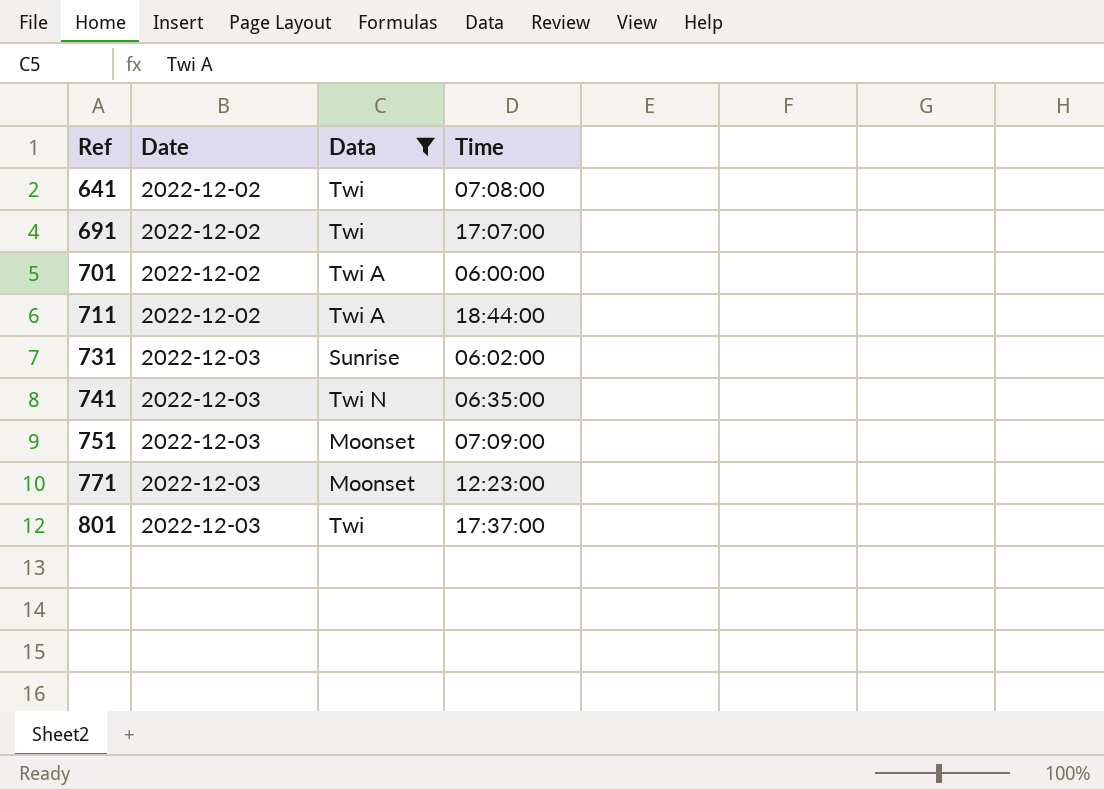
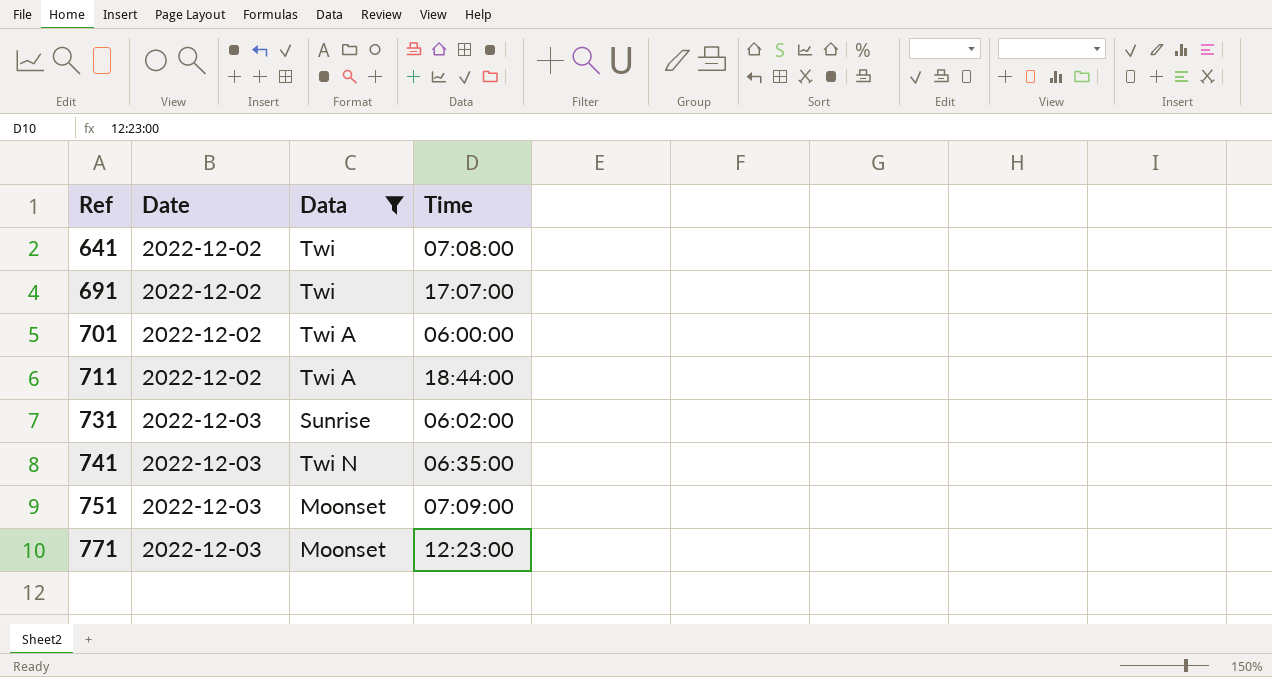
row 801: 2022-12-03 | Twi | 17:37:00 -> none

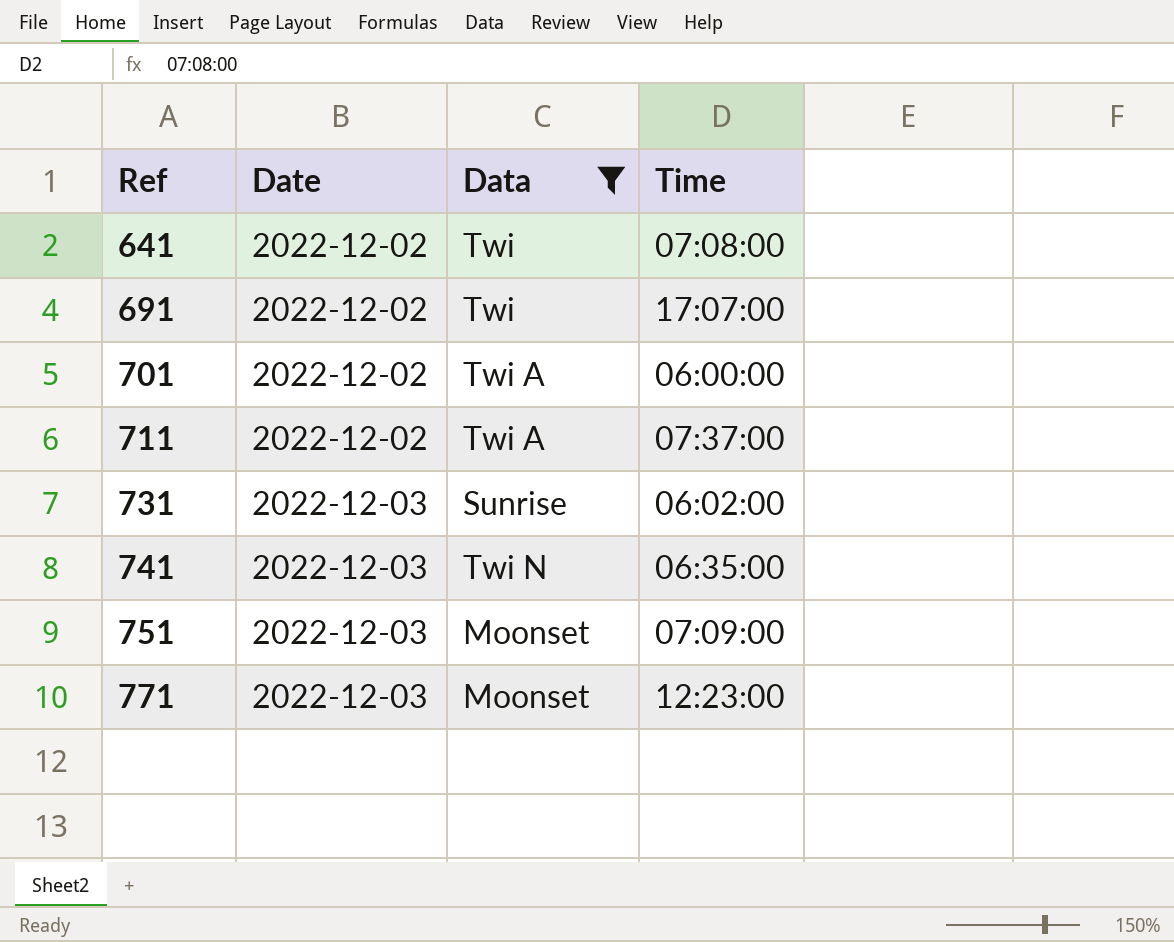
711 | Time: 18:44:00 -> 07:37:00

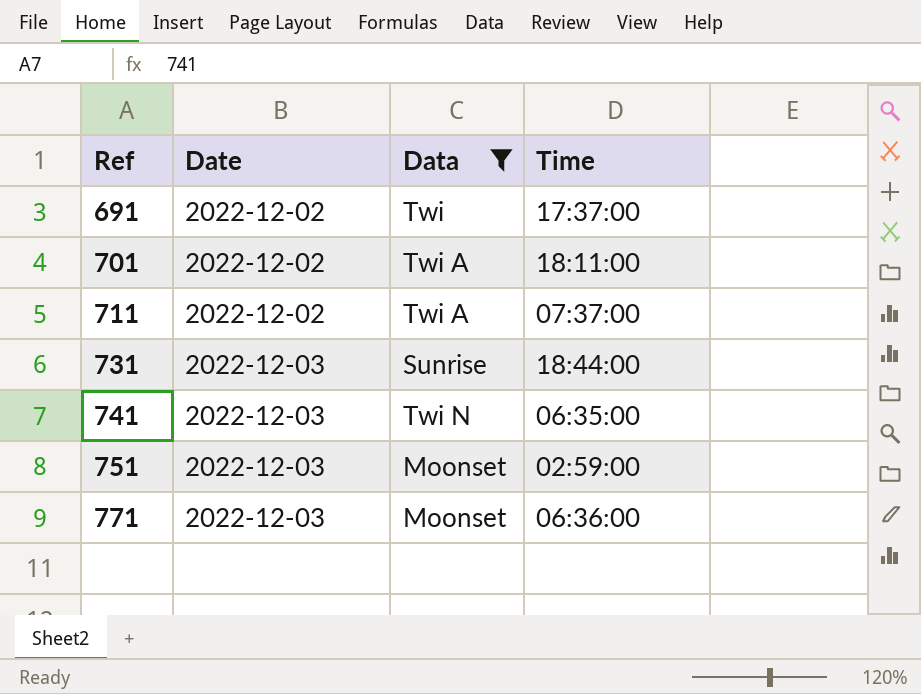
row 641: 2022-12-02 | Twi | 07:08:00 -> none
691 | Time: 17:07:00 -> 17:37:00
701 | Time: 06:00:00 -> 18:11:00
731 | Time: 06:02:00 -> 18:44:00
751 | Time: 07:09:00 -> 02:59:00
771 | Time: 12:23:00 -> 06:36:00

